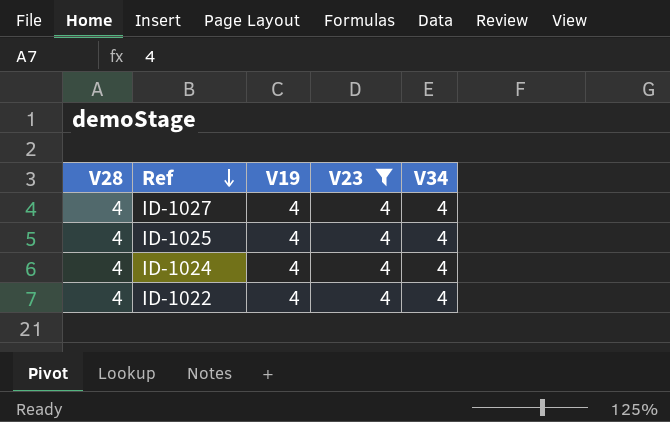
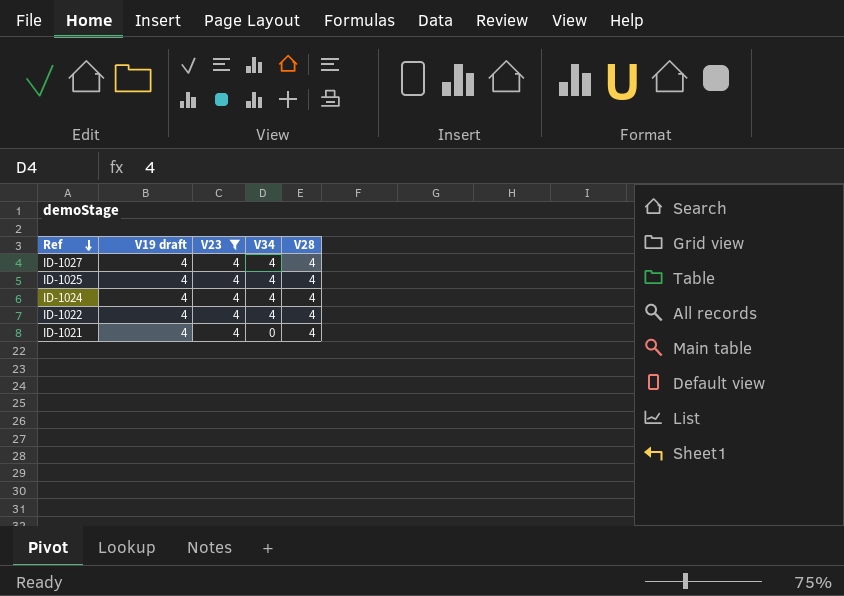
column name: V19 -> V19 draft
column V28 | position: 1 -> 5
row ID-1021: none -> 4 | 4 | 0 | 4

